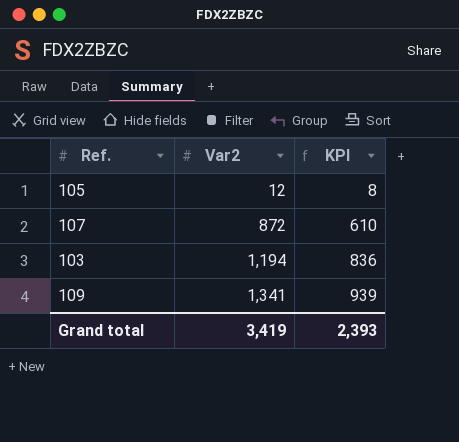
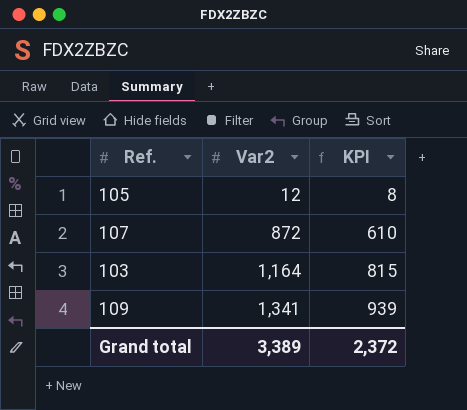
103 | Var2: 1,194 -> 1,164
103 | KPI: 836 -> 815
Grand total | Var2: 3,419 -> 3,389
Grand total | KPI: 2,393 -> 2,372

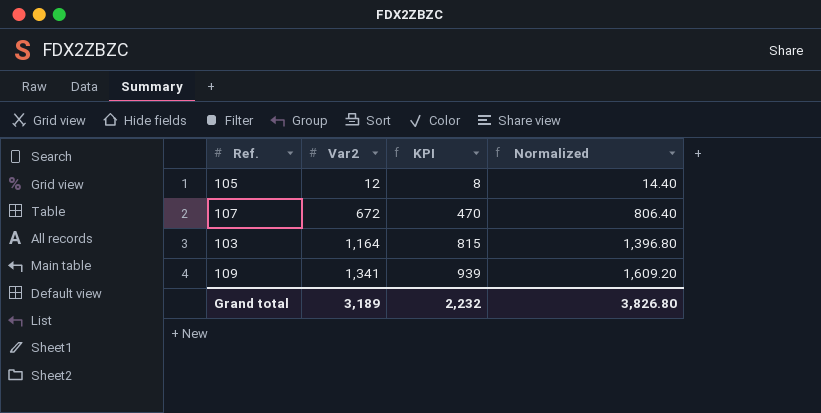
column Normalized | formula: none -> [Var2] * 1.2
107 | Var2: 872 -> 672
107 | KPI: 610 -> 470
Grand total | Var2: 3,389 -> 3,189
Grand total | KPI: 2,372 -> 2,232

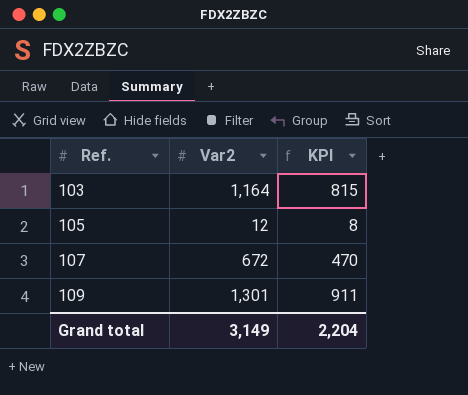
row order: Var2 ascending -> Ref. ascending
column Normalized | formula: [Var2] * 1.2 -> none
109 | Var2: 1,341 -> 1,301
109 | KPI: 939 -> 911
Grand total | Var2: 3,189 -> 3,149
Grand total | KPI: 2,232 -> 2,204

